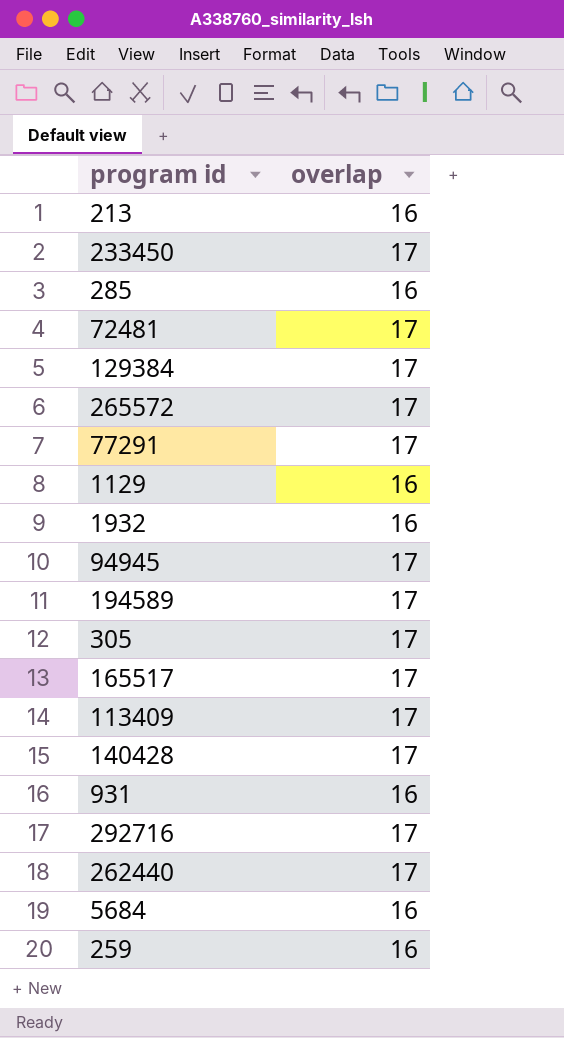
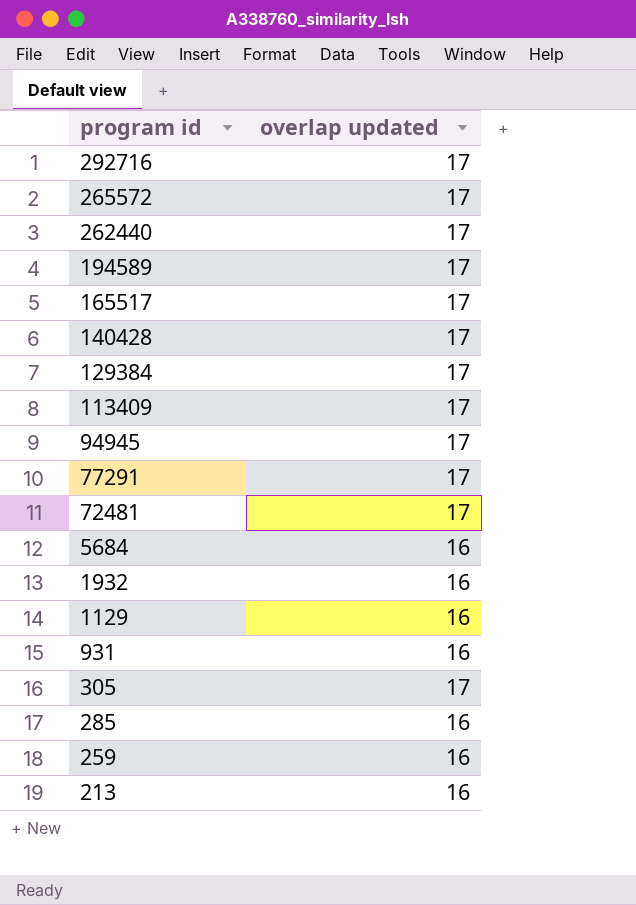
row order: none -> program id descending
column name: overlap -> overlap updated
row 233450: 17 -> none

